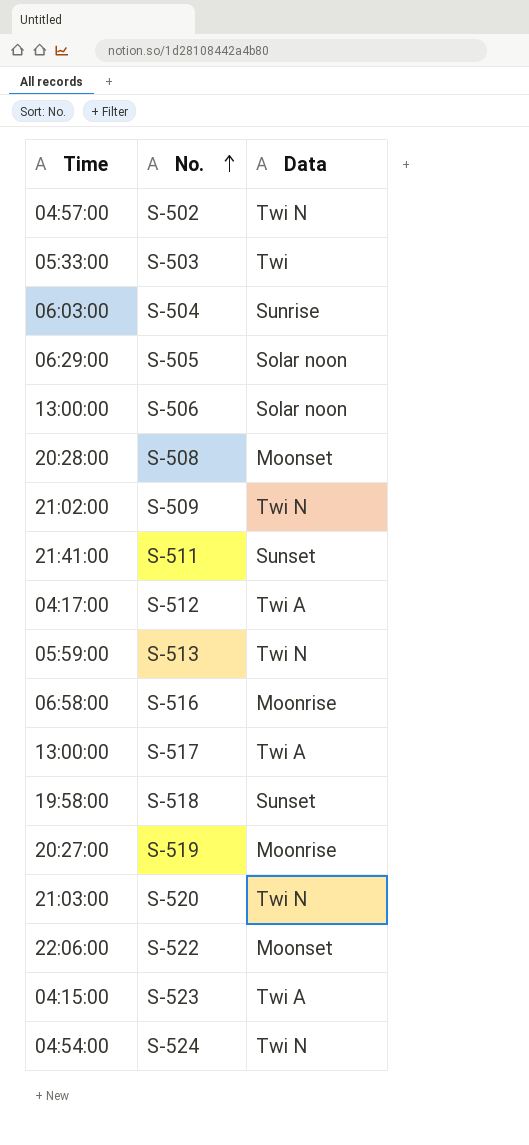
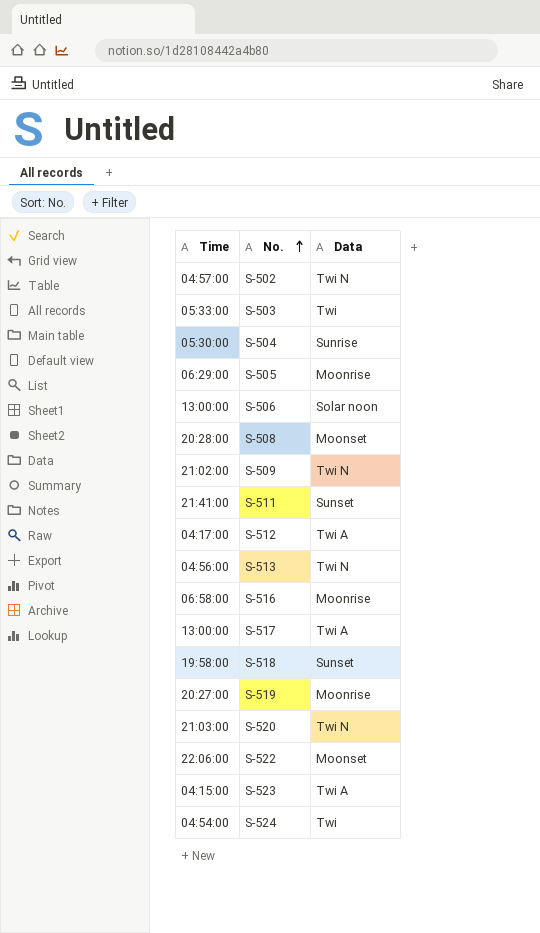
S-504 | Time: 06:03:00 -> 05:30:00
S-505 | Data: Solar noon -> Moonrise
S-513 | Time: 05:59:00 -> 04:56:00
S-524 | Data: Twi N -> Twi

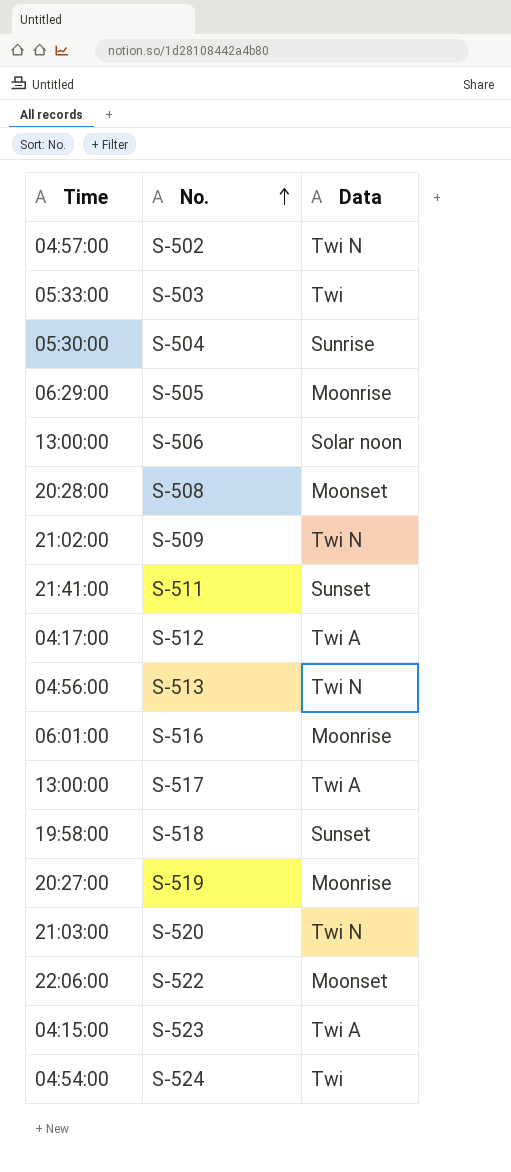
S-516 | Time: 06:58:00 -> 06:01:00

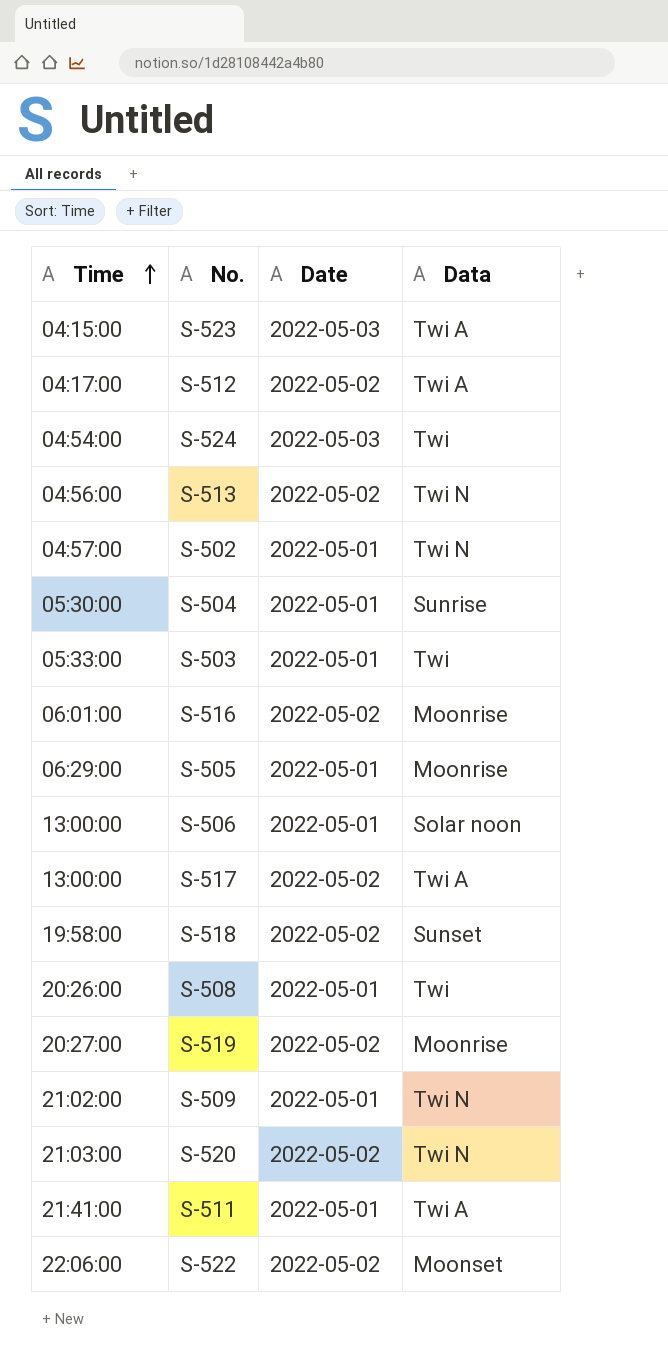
row order: No. ascending -> Time ascending
column Date | position: none -> 3
S-508 | Time: 20:28:00 -> 20:26:00
S-508 | Data: Moonset -> Twi
S-511 | Data: Sunset -> Twi A

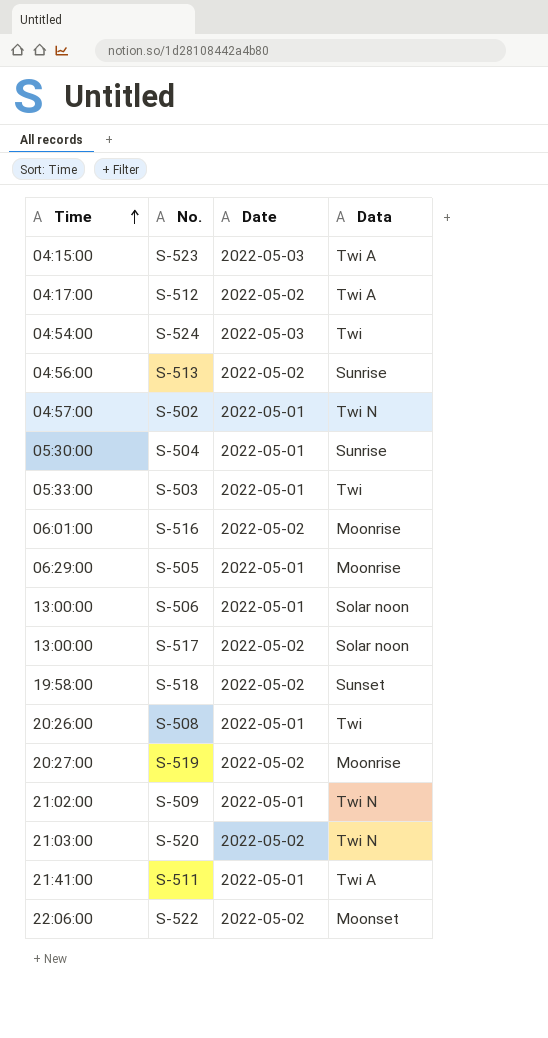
S-513 | Data: Twi N -> Sunrise
S-517 | Data: Twi A -> Solar noon

